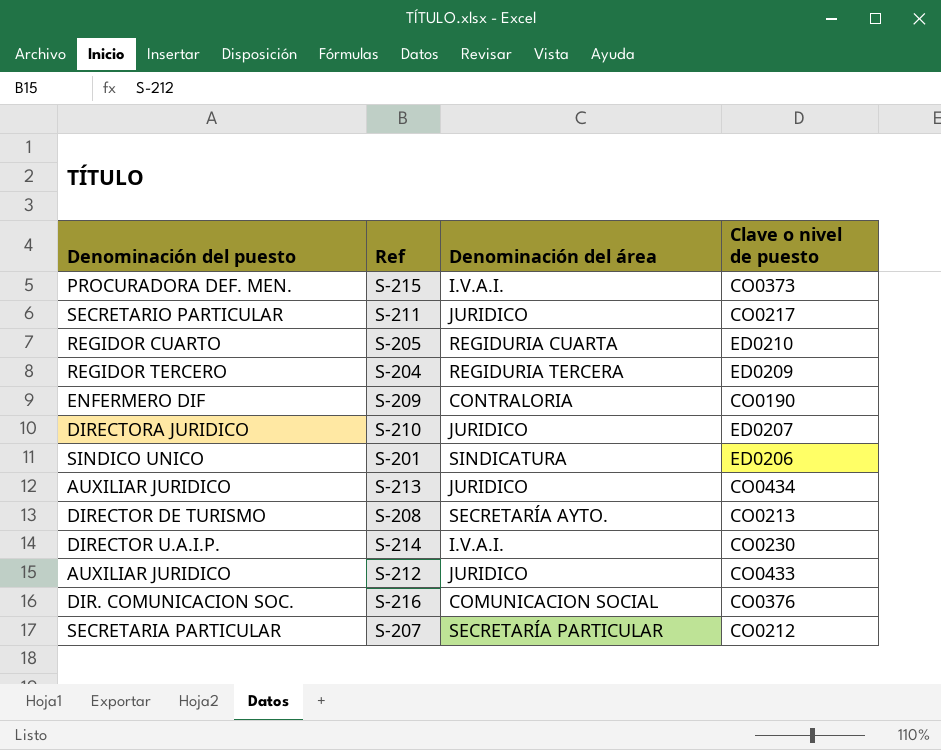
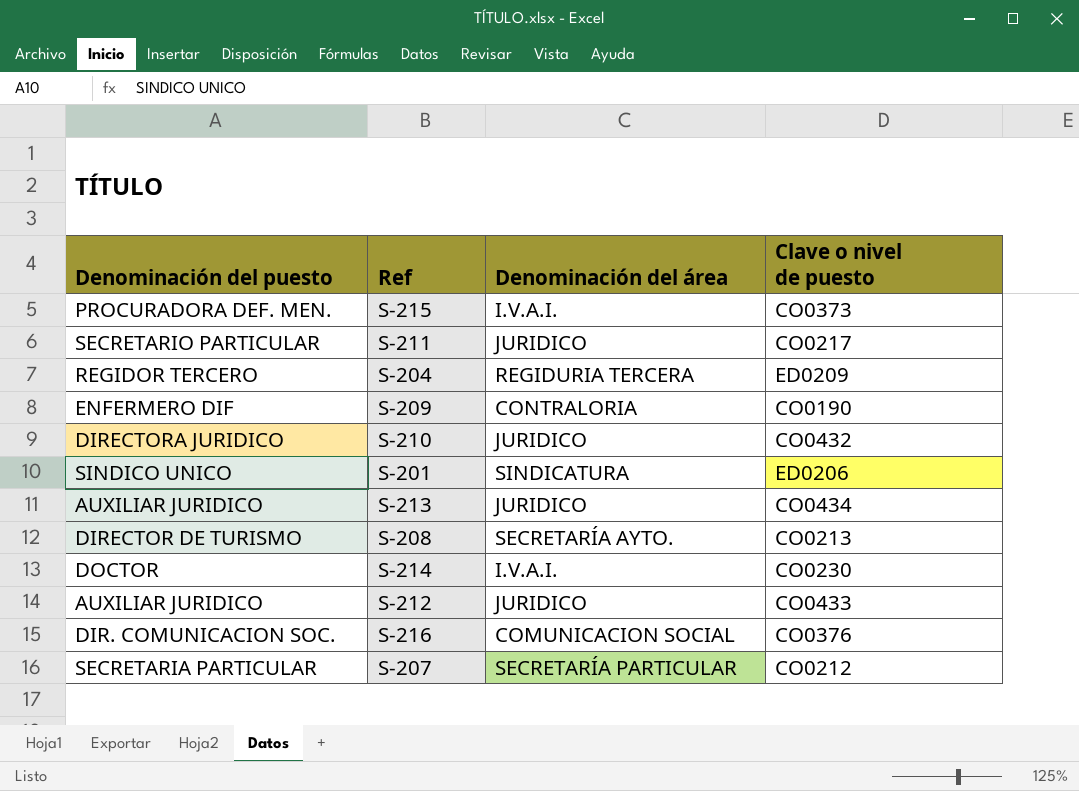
row S-205: REGIDOR CUARTO | REGIDURIA CUARTA | ED0210 -> none
S-210 | Clave o nivel de puesto: ED0207 -> CO0432
S-214 | Denominación del puesto: DIRECTOR U.A.I.P. -> DOCTOR

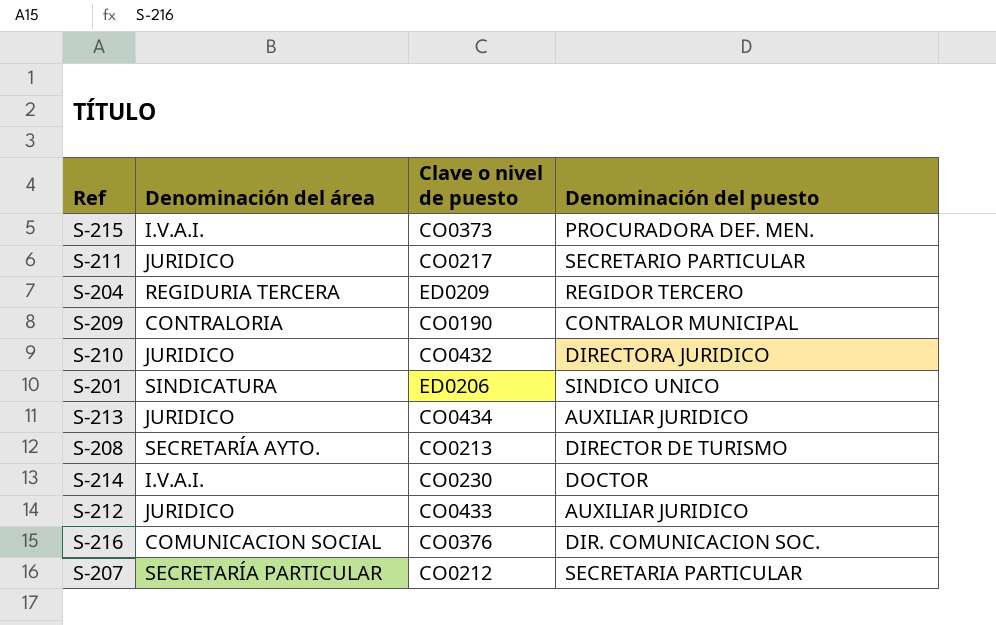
column Denominación del puesto | position: 1 -> 4
S-209 | Denominación del puesto: ENFERMERO DIF -> CONTRALOR MUNICIPAL

